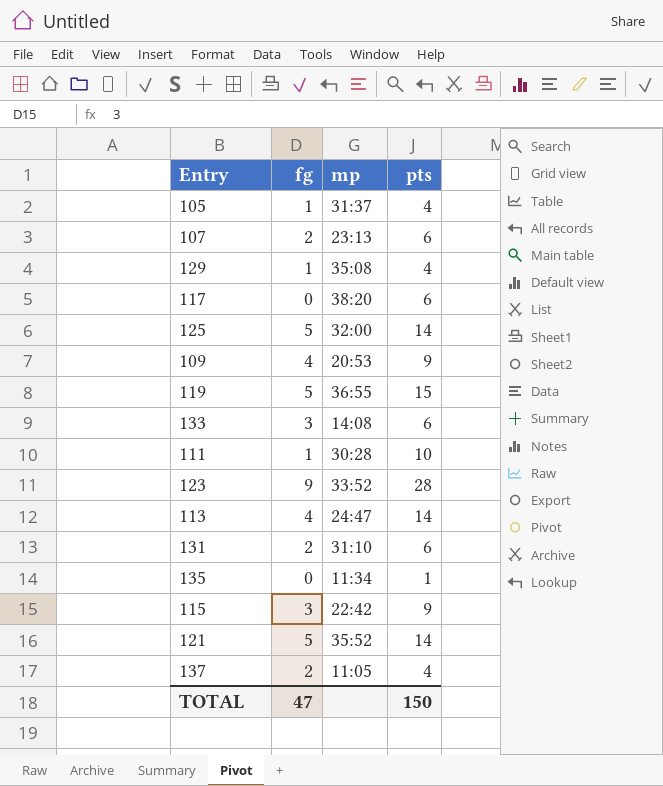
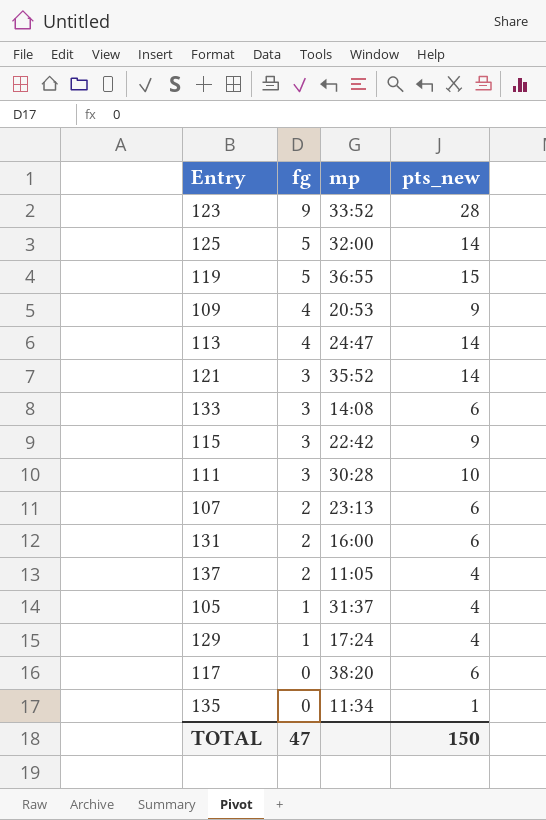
row order: none -> fg descending
column name: pts -> pts_new
121 | fg: 5 -> 3
111 | fg: 1 -> 3
131 | mp: 31:10 -> 16:00
129 | mp: 35:08 -> 17:24

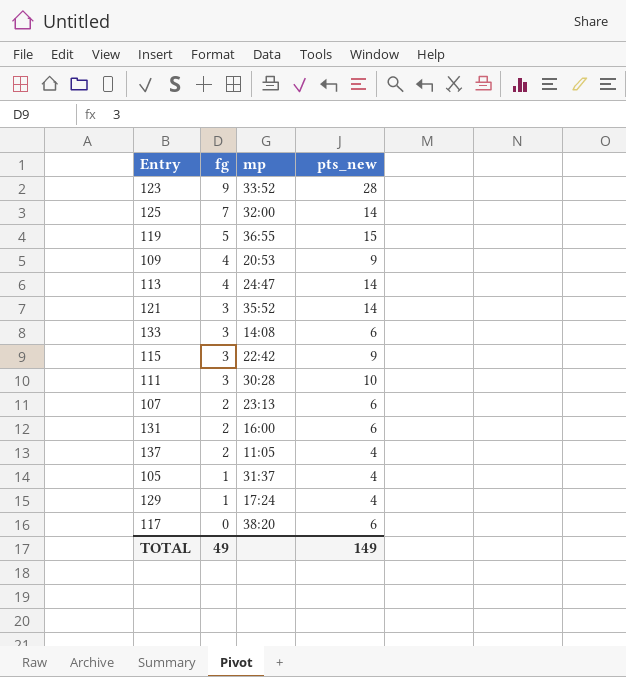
row 135: 0 | 11:34 | 1 -> none
125 | fg: 5 -> 7
TOTAL | fg: 47 -> 49
TOTAL | pts_new: 150 -> 149

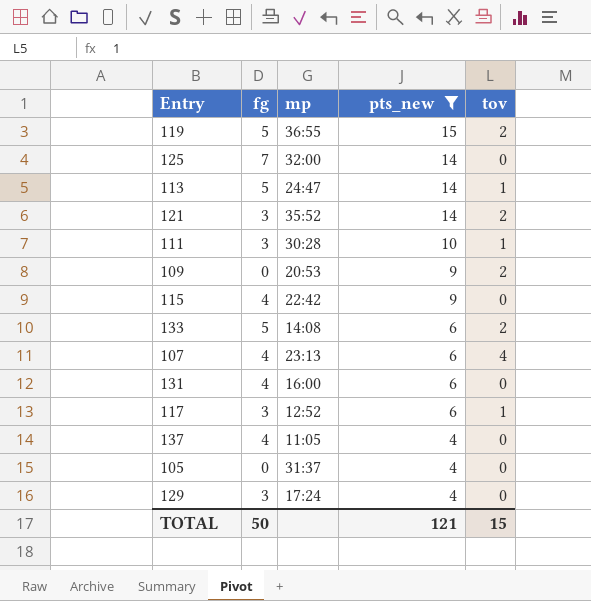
filter: none -> pts_new != 28
row order: fg descending -> pts_new descending
column tov | position: none -> 5
113 | fg: 4 -> 5
109 | fg: 4 -> 0
115 | fg: 3 -> 4
133 | fg: 3 -> 5
107 | fg: 2 -> 4
131 | fg: 2 -> 4
117 | fg: 0 -> 3
117 | mp: 38:20 -> 12:52
137 | fg: 2 -> 4
105 | fg: 1 -> 0
129 | fg: 1 -> 3
TOTAL | fg: 49 -> 50
TOTAL | pts_new: 149 -> 121

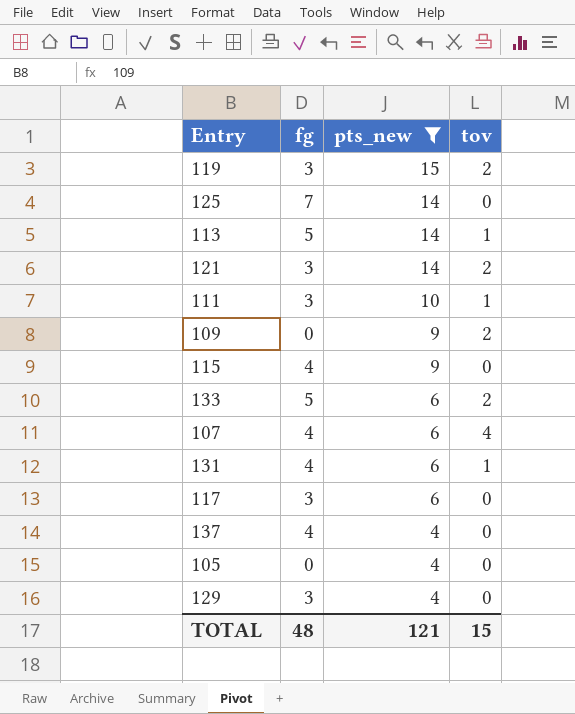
column mp | position: 3 -> none
119 | fg: 5 -> 3
131 | tov: 0 -> 1
117 | tov: 1 -> 0
TOTAL | fg: 50 -> 48

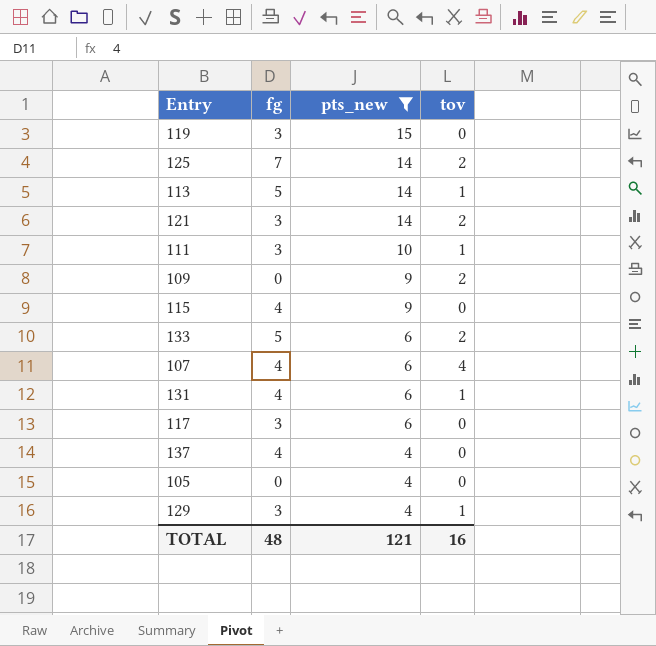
119 | tov: 2 -> 0
125 | tov: 0 -> 2
129 | tov: 0 -> 1
TOTAL | tov: 15 -> 16

